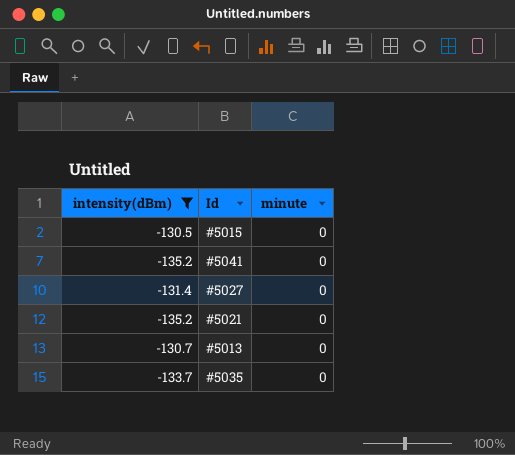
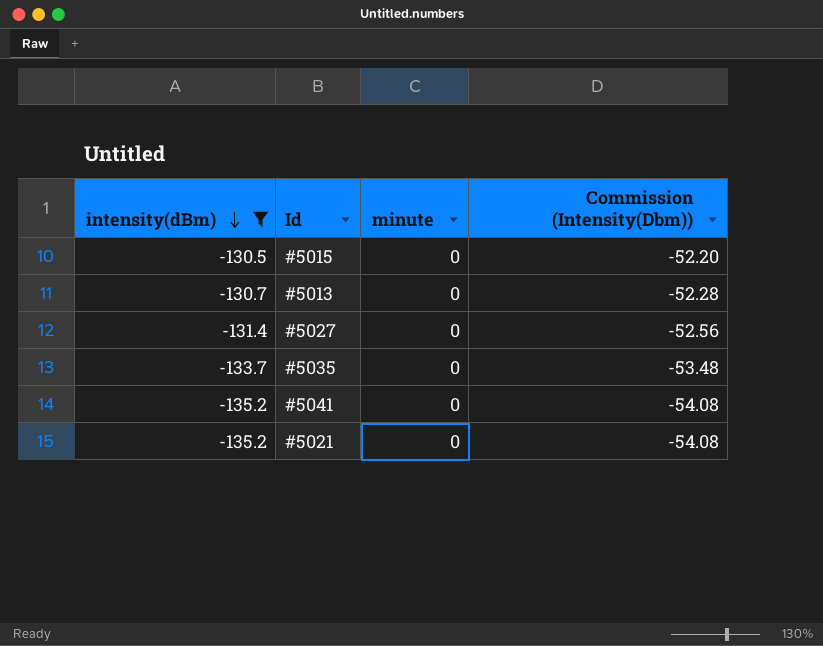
row order: none -> intensity(dBm) descending
column Commission (Intensity(Dbm)) | formula: none -> [intensity(dBm)] * 0.4

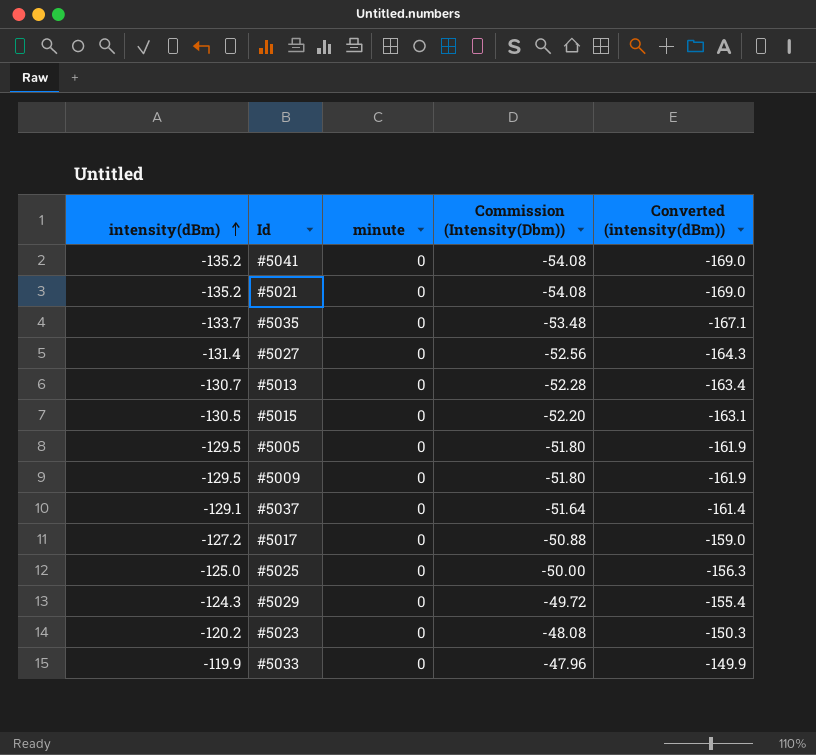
filter: intensity(dBm) <= -130.5 -> none
row order: intensity(dBm) descending -> intensity(dBm) ascending
column Converted (intensity(dBm)) | formula: none -> [intensity(dBm)] * 1.25

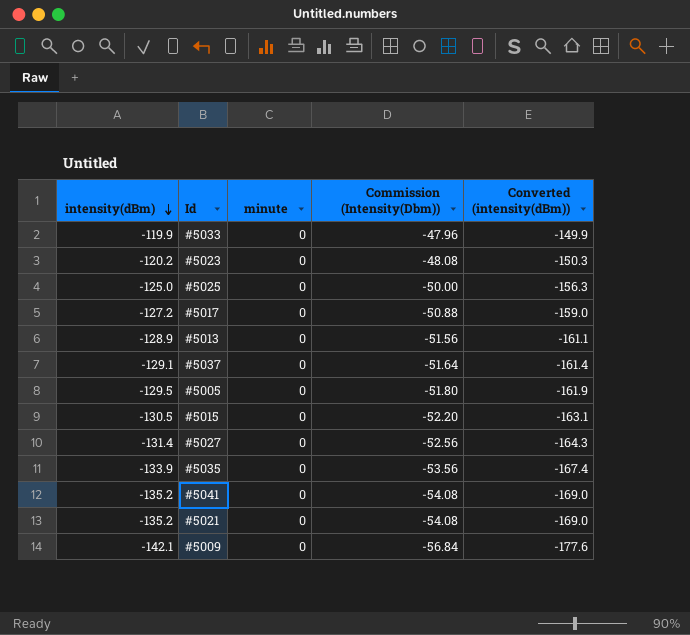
row order: intensity(dBm) ascending -> intensity(dBm) descending
row #5029: -124.3 | 0 | -49.72 | -155.4 -> none
#5013 | intensity(dBm): -130.7 -> -128.9
#5013 | Commission (Intensity(Dbm)): -52.28 -> -51.56
#5013 | Converted (intensity(dBm)): -163.4 -> -161.1
#5035 | intensity(dBm): -133.7 -> -133.9
#5035 | Commission (Intensity(Dbm)): -53.48 -> -53.56
#5035 | Converted (intensity(dBm)): -167.1 -> -167.4
#5009 | intensity(dBm): -129.5 -> -142.1
#5009 | Commission (Intensity(Dbm)): -51.80 -> -56.84
#5009 | Converted (intensity(dBm)): -161.9 -> -177.6

